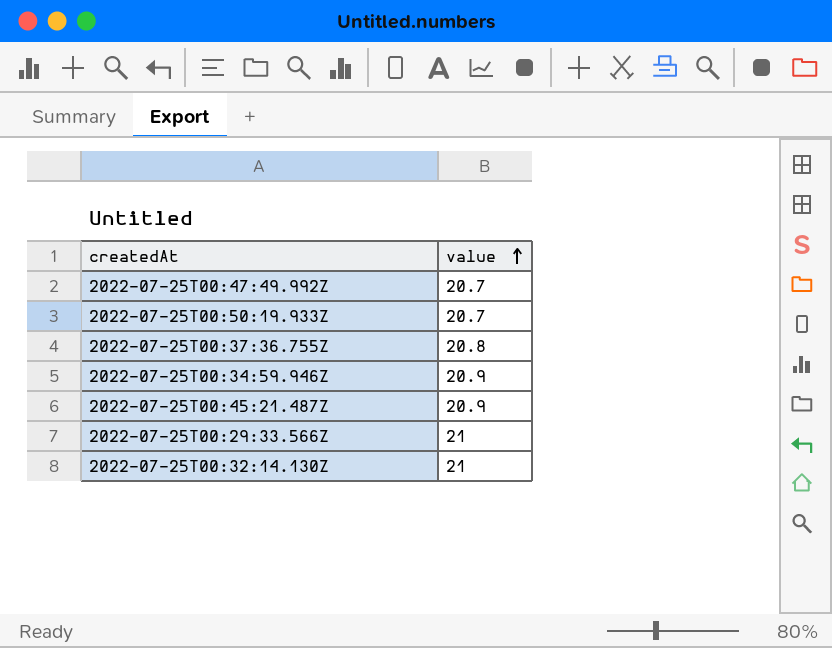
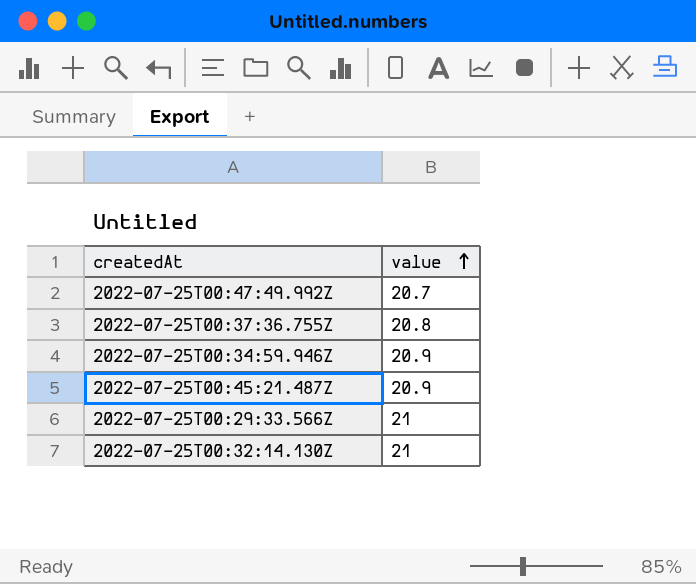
row 2022-07-25T00:50:19.933Z: 20.7 -> none

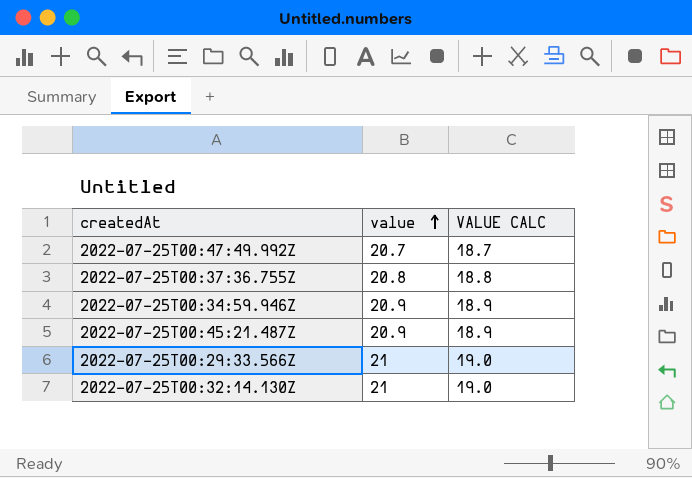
column VALUE CALC | formula: none -> [value] - 2

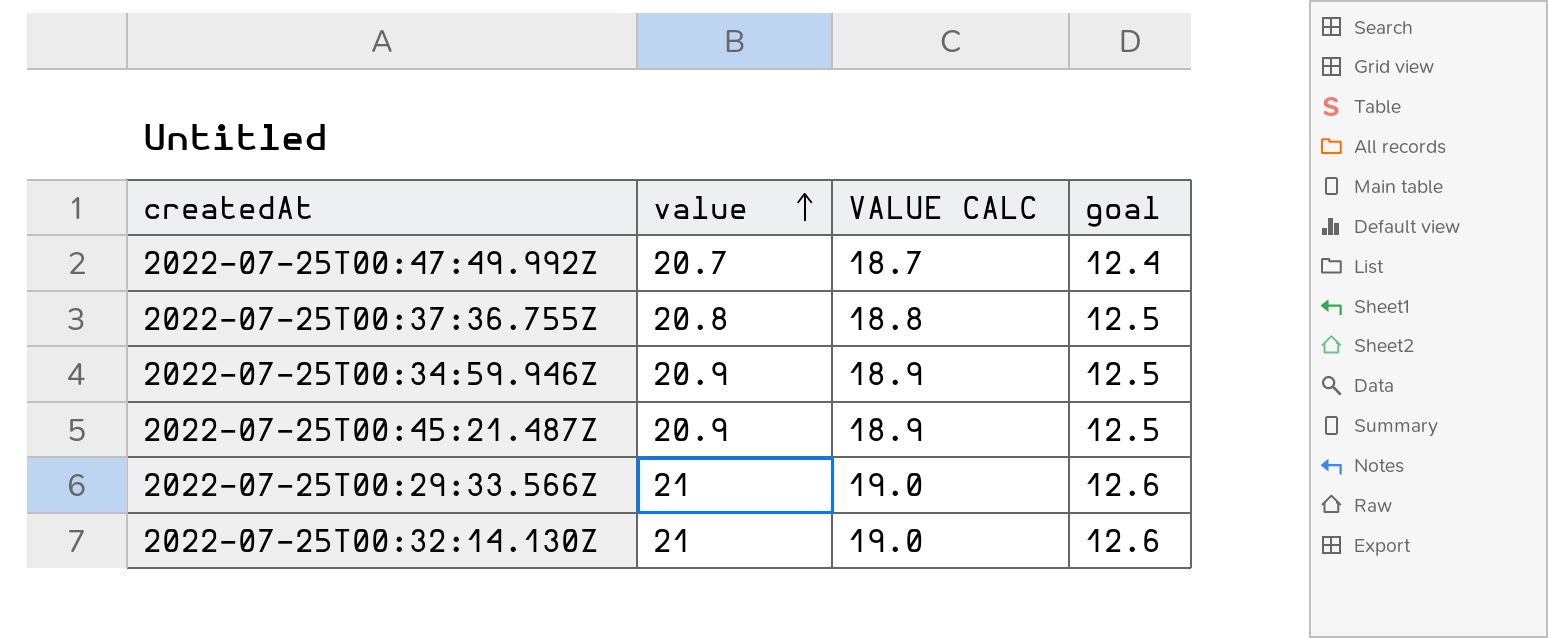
column goal | formula: none -> [value] * 0.6

